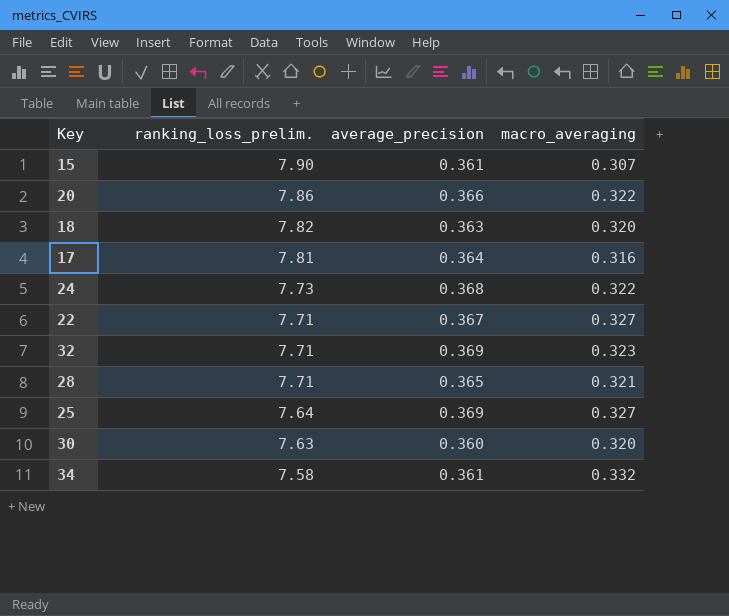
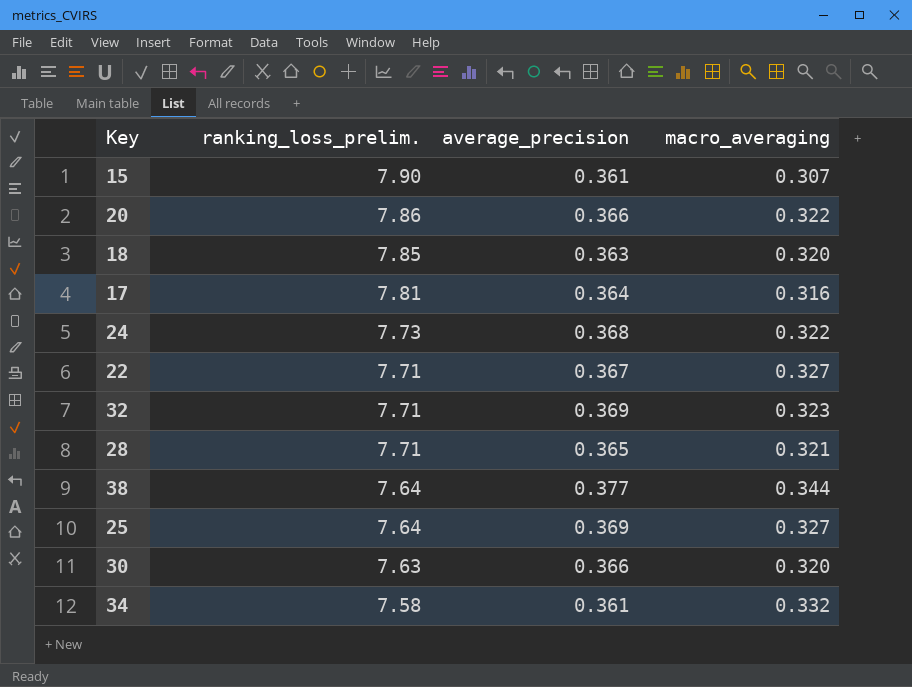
18 | ranking_loss_prelim.: 7.82 -> 7.85
row 38: none -> 7.64 | 0.377 | 0.344
30 | average_precision: 0.360 -> 0.366

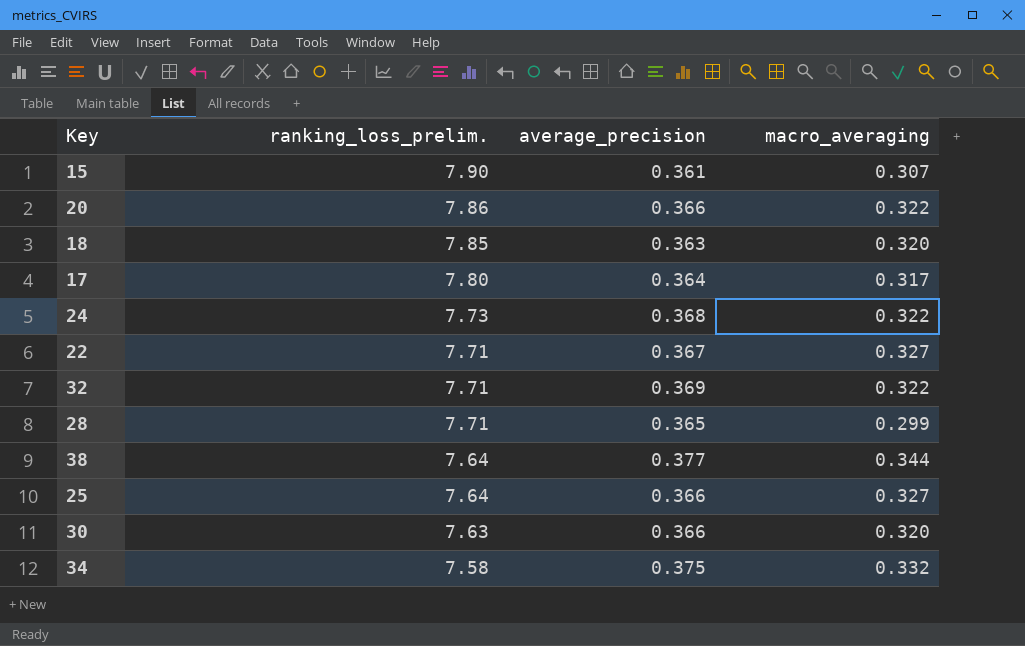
17 | ranking_loss_prelim.: 7.81 -> 7.80
17 | macro_averaging: 0.316 -> 0.317
32 | macro_averaging: 0.323 -> 0.322
28 | macro_averaging: 0.321 -> 0.299
25 | average_precision: 0.369 -> 0.366
34 | average_precision: 0.361 -> 0.375

